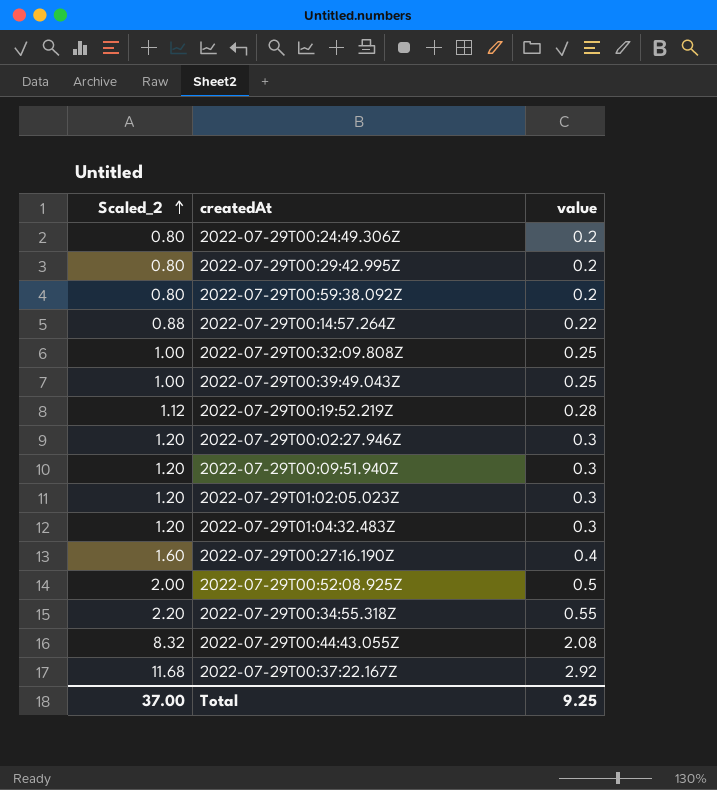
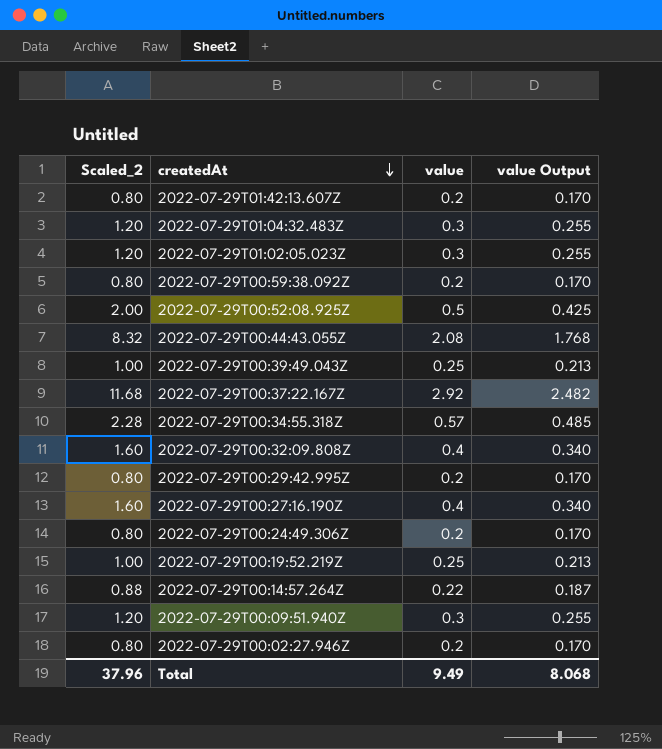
row order: Scaled_2 ascending -> createdAt descending
column value Output | formula: none -> [value] * 0.85
row 2022-07-29T01:42:13.607Z: none -> 0.80 | 0.2 | 0.170
2022-07-29T00:34:55.318Z | Scaled_2: 2.20 -> 2.28
2022-07-29T00:34:55.318Z | value: 0.55 -> 0.57
2022-07-29T00:32:09.808Z | Scaled_2: 1.00 -> 1.60
2022-07-29T00:32:09.808Z | value: 0.25 -> 0.4
2022-07-29T00:19:52.219Z | Scaled_2: 1.12 -> 1.00
2022-07-29T00:19:52.219Z | value: 0.28 -> 0.25
2022-07-29T00:02:27.946Z | Scaled_2: 1.20 -> 0.80
2022-07-29T00:02:27.946Z | value: 0.3 -> 0.2
Total | Scaled_2: 37.00 -> 37.96
Total | value: 9.25 -> 9.49

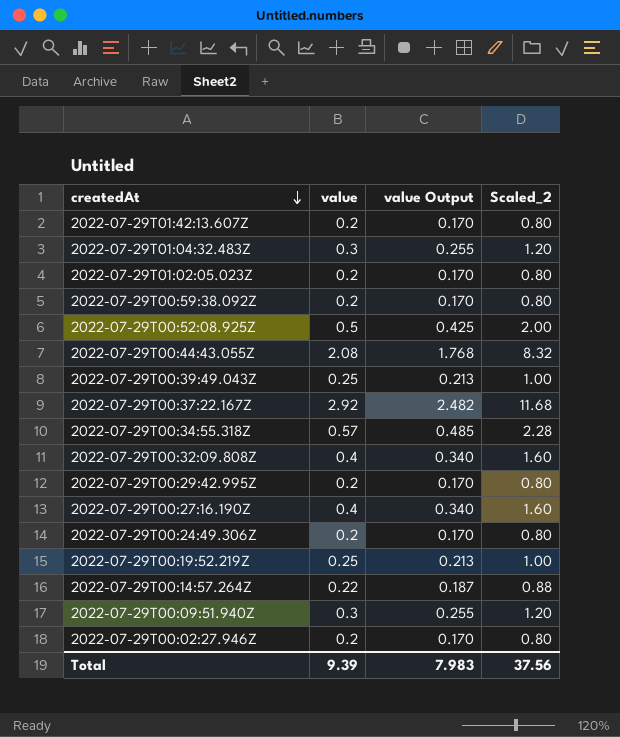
column Scaled_2 | position: 1 -> 4
2022-07-29T01:02:05.023Z | value: 0.3 -> 0.2
2022-07-29T01:02:05.023Z | value Output: 0.255 -> 0.170
2022-07-29T01:02:05.023Z | Scaled_2: 1.20 -> 0.80
Total | value: 9.49 -> 9.39
Total | value Output: 8.068 -> 7.983
Total | Scaled_2: 37.96 -> 37.56

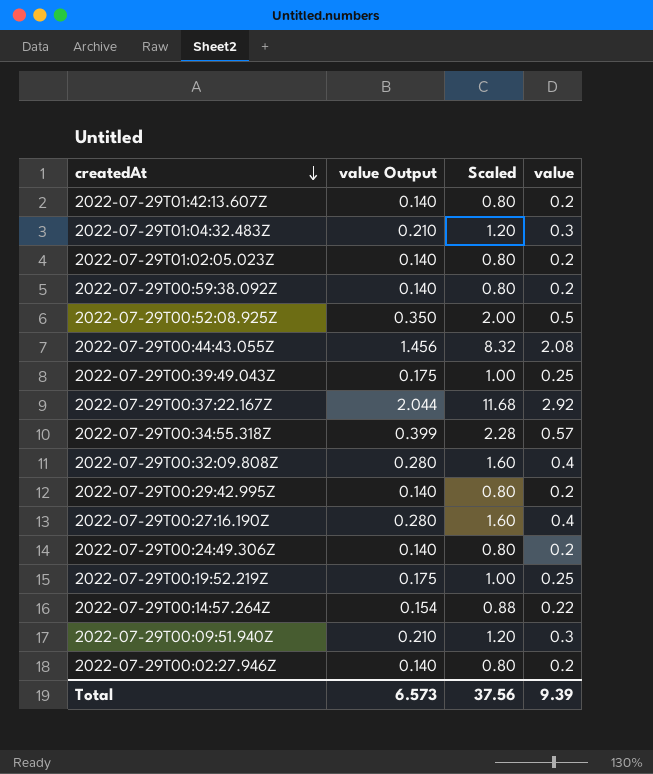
column value Output | formula: [value] * 0.85 -> [value] * 0.7
column name: Scaled_2 -> Scaled
column value | position: 2 -> 4
Total | value Output: 7.983 -> 6.573

